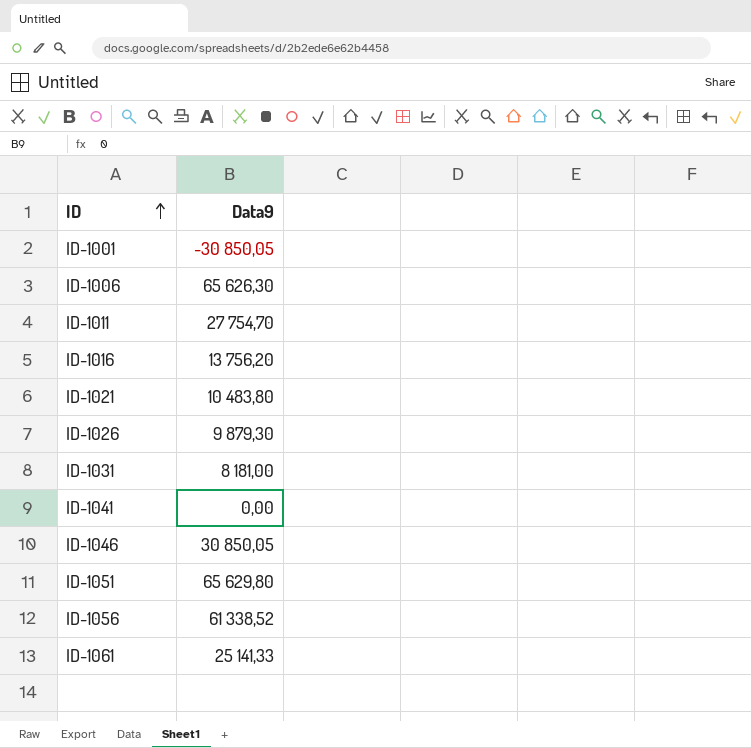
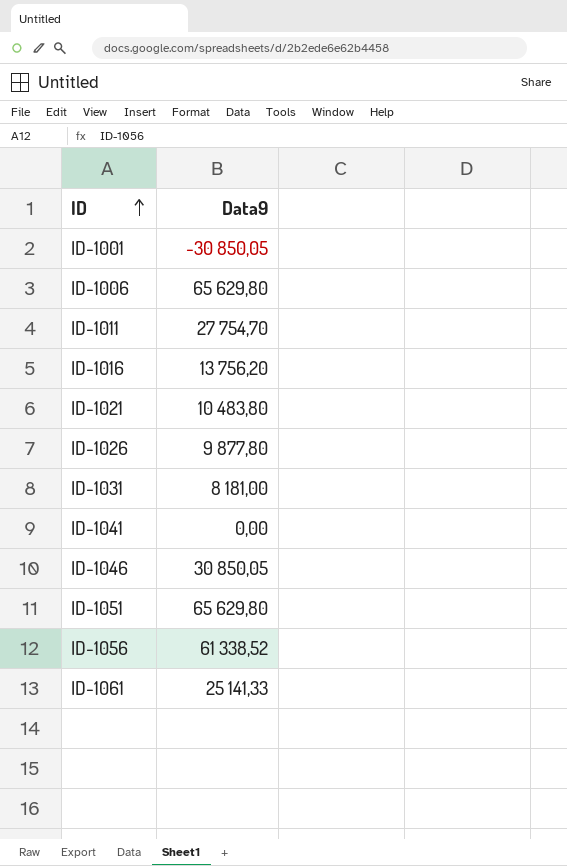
ID-1006 | Data9: 65 626,30 -> 65 629,80
ID-1026 | Data9: 9 879,30 -> 9 877,80

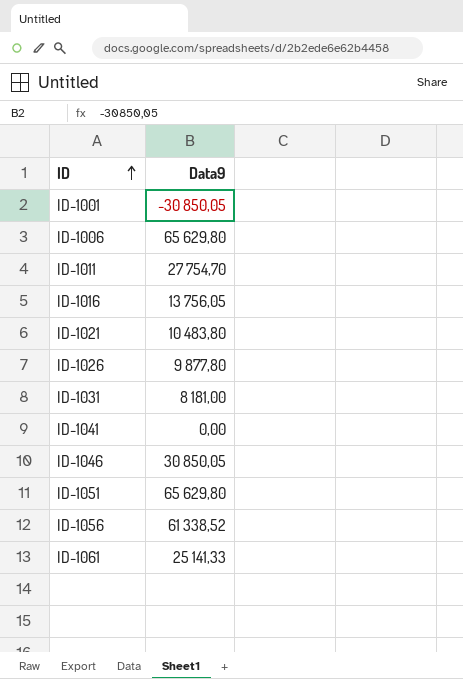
ID-1016 | Data9: 13 756,20 -> 13 756,05

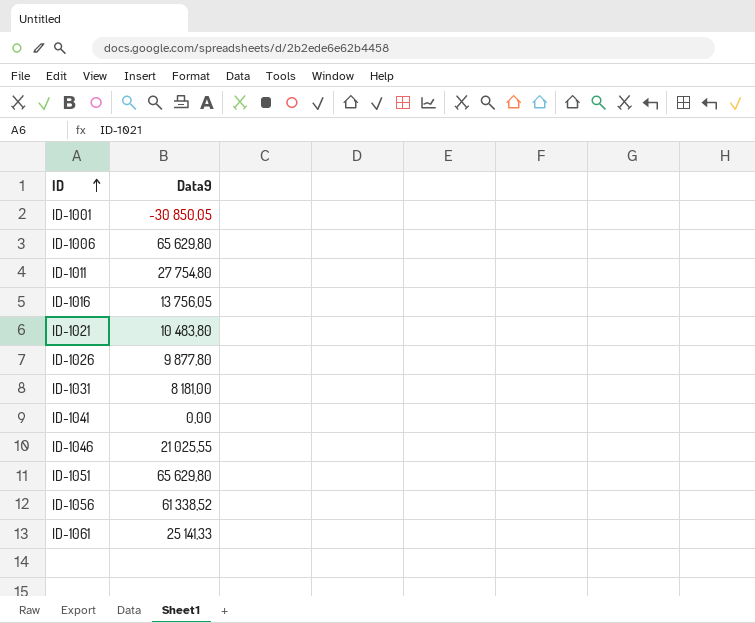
ID-1011 | Data9: 27 754,70 -> 27 754,80
ID-1046 | Data9: 30 850,05 -> 21 025,55

